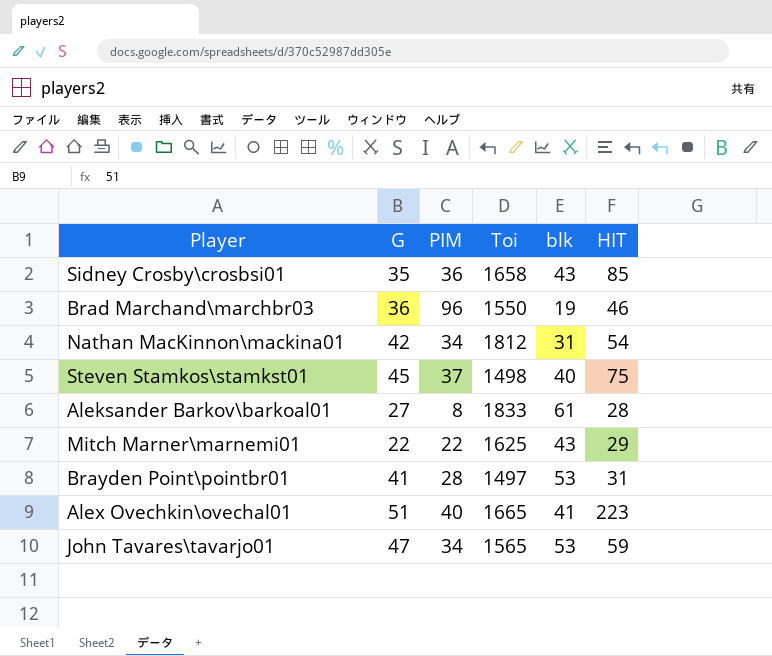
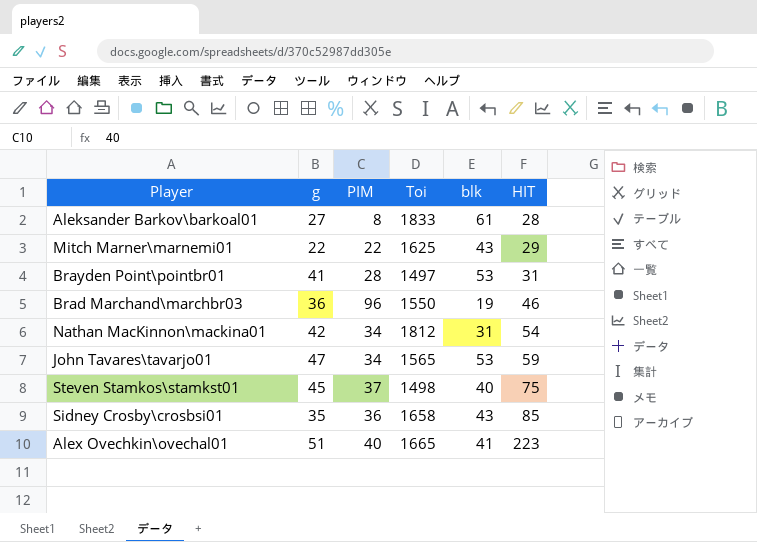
row order: none -> HIT ascending
column name: G -> g

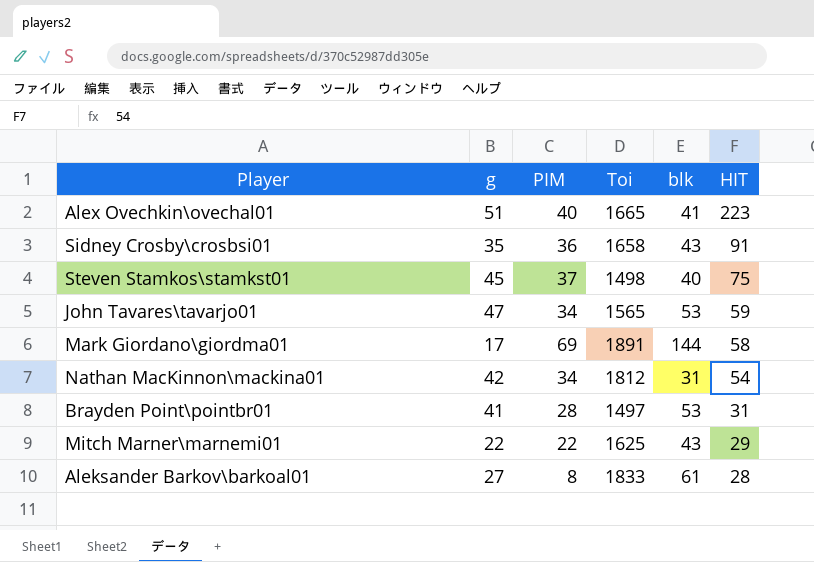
row order: HIT ascending -> HIT descending
row Brad Marchand\marchbr03: 36 | 96 | 1550 | 19 | 46 -> none
Sidney Crosby\crosbsi01 | HIT: 85 -> 91
row Mark Giordano\giordma01: none -> 17 | 69 | 1891 | 144 | 58

